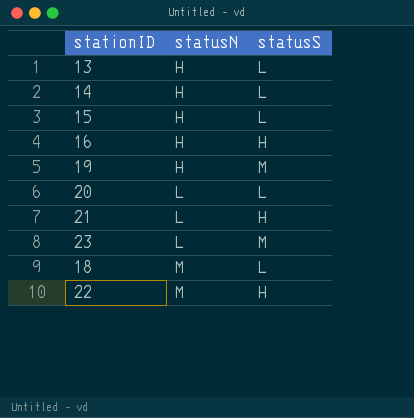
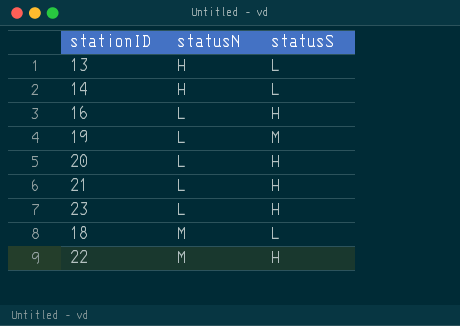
row 15: H | L -> none
16 | statusN: H -> L
19 | statusN: H -> L
20 | statusS: L -> H
23 | statusS: M -> H

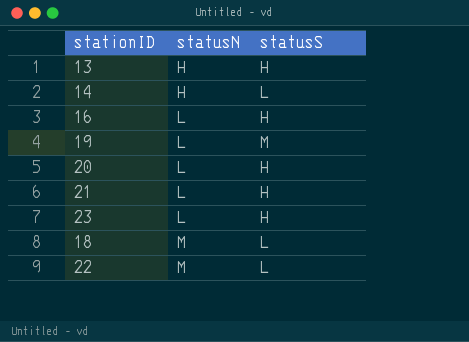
13 | statusS: L -> H
22 | statusS: H -> L

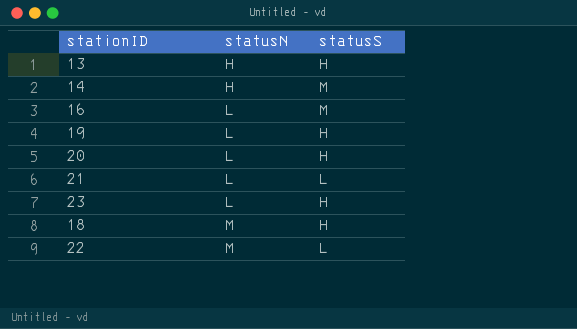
14 | statusS: L -> M
16 | statusS: H -> M
19 | statusS: M -> H
21 | statusS: H -> L
18 | statusS: L -> H

